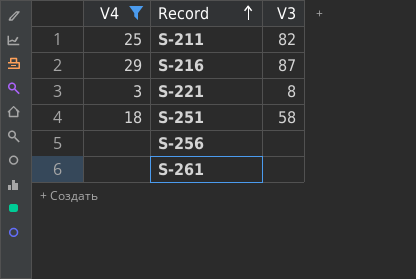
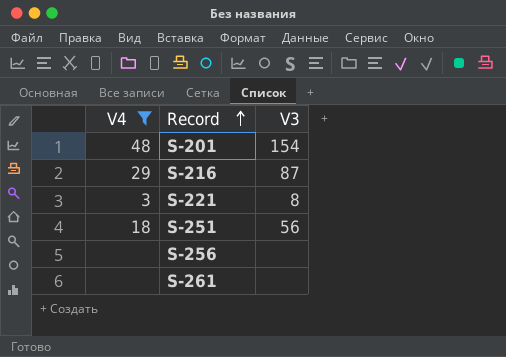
row S-211: 25 | 82 -> none
row S-201: none -> 48 | 154
S-251 | V3: 58 -> 56

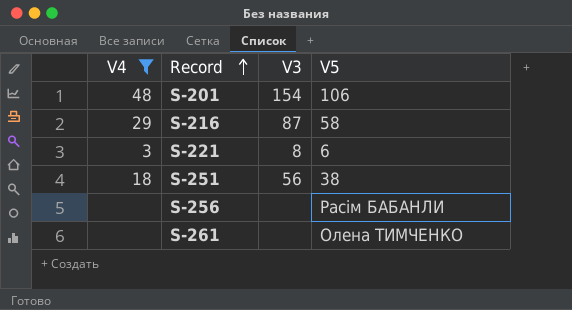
column V5 | position: none -> 4

